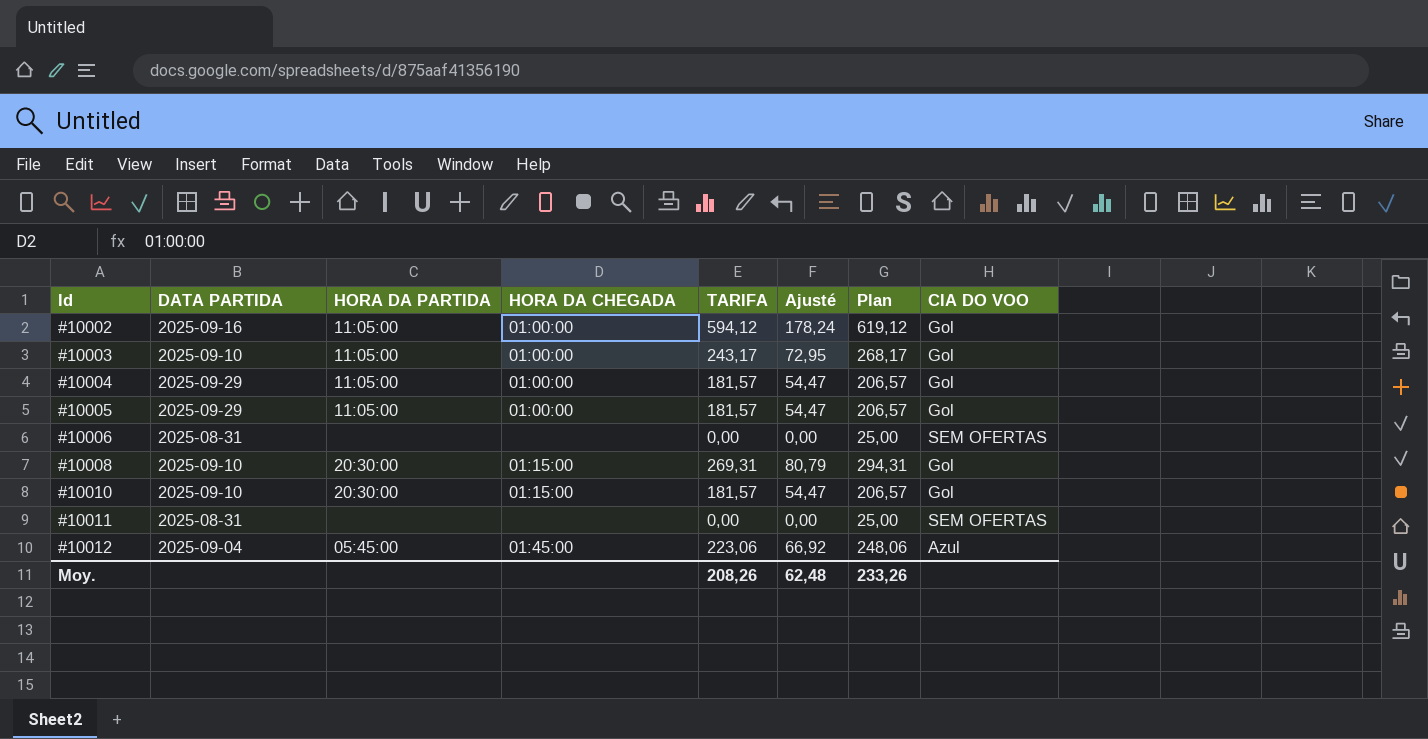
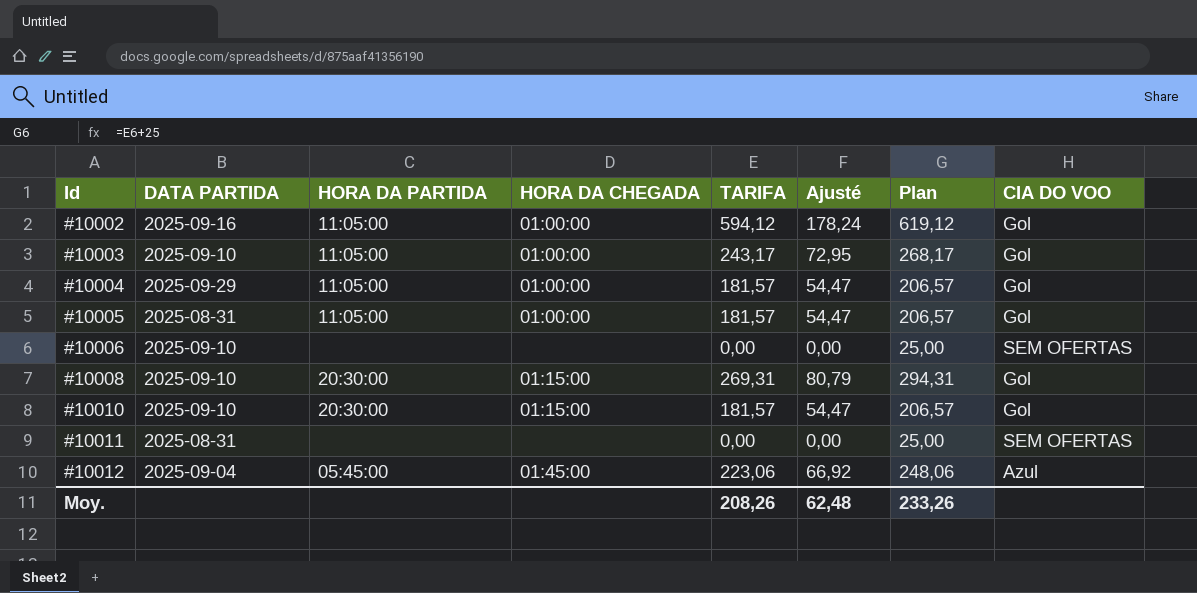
#10005 | DATA PARTIDA: 2025-09-29 -> 2025-08-31
#10006 | DATA PARTIDA: 2025-08-31 -> 2025-09-10

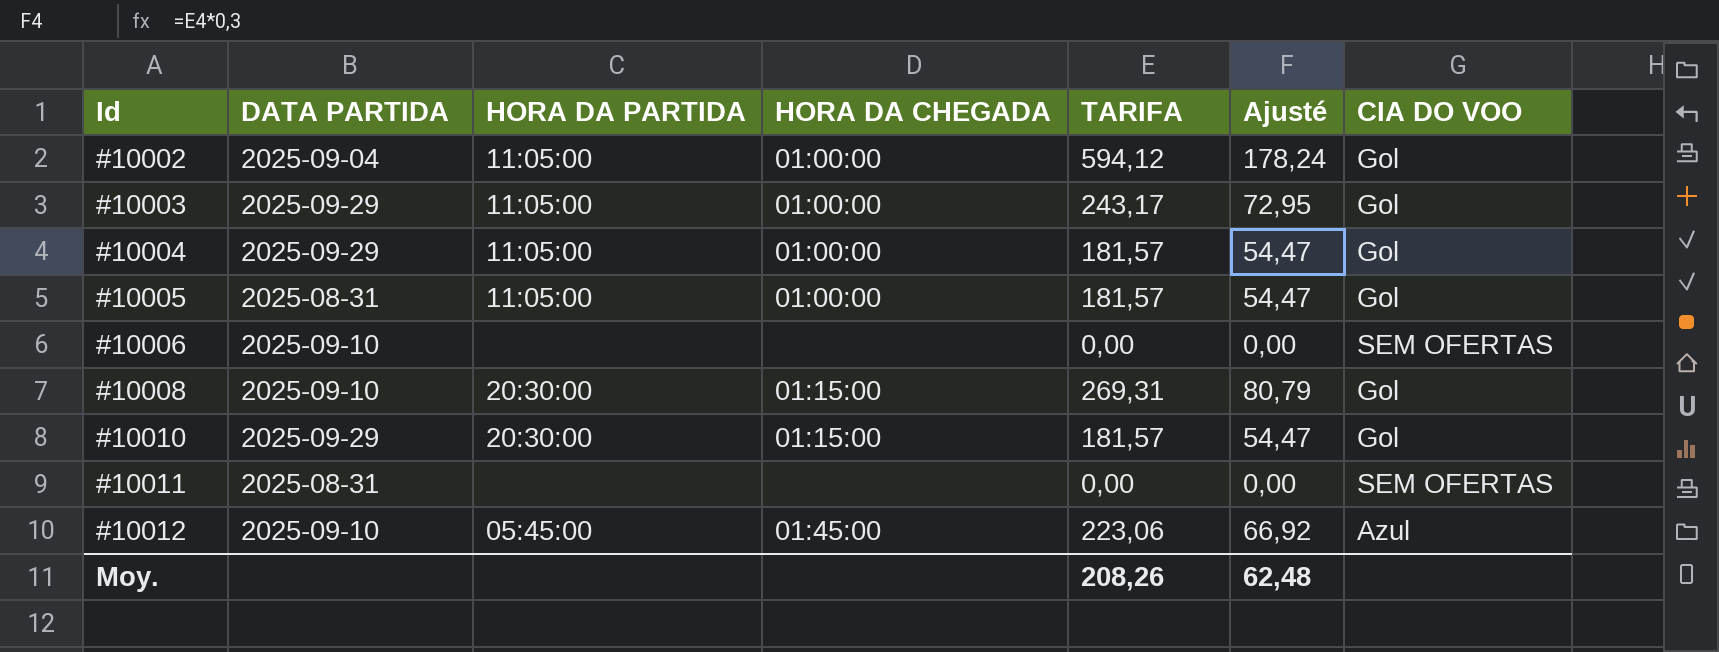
column Plan | formula: [TARIFA] + 25 -> none
#10002 | DATA PARTIDA: 2025-09-16 -> 2025-09-04
#10003 | DATA PARTIDA: 2025-09-10 -> 2025-09-29
#10010 | DATA PARTIDA: 2025-09-10 -> 2025-09-29
#10012 | DATA PARTIDA: 2025-09-04 -> 2025-09-10

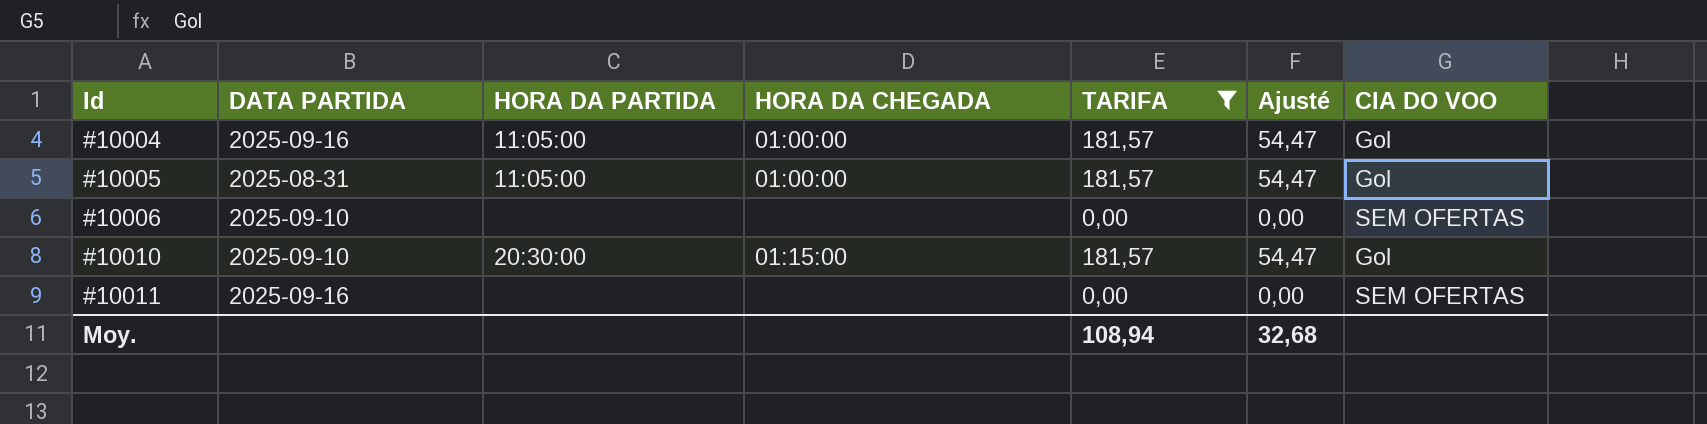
filter: none -> TARIFA <= 181,57
#10004 | DATA PARTIDA: 2025-09-29 -> 2025-09-16
#10010 | DATA PARTIDA: 2025-09-29 -> 2025-09-10
#10011 | DATA PARTIDA: 2025-08-31 -> 2025-09-16
Moy. | TARIFA: 208,26 -> 108,94
Moy. | Ajusté: 62,48 -> 32,68

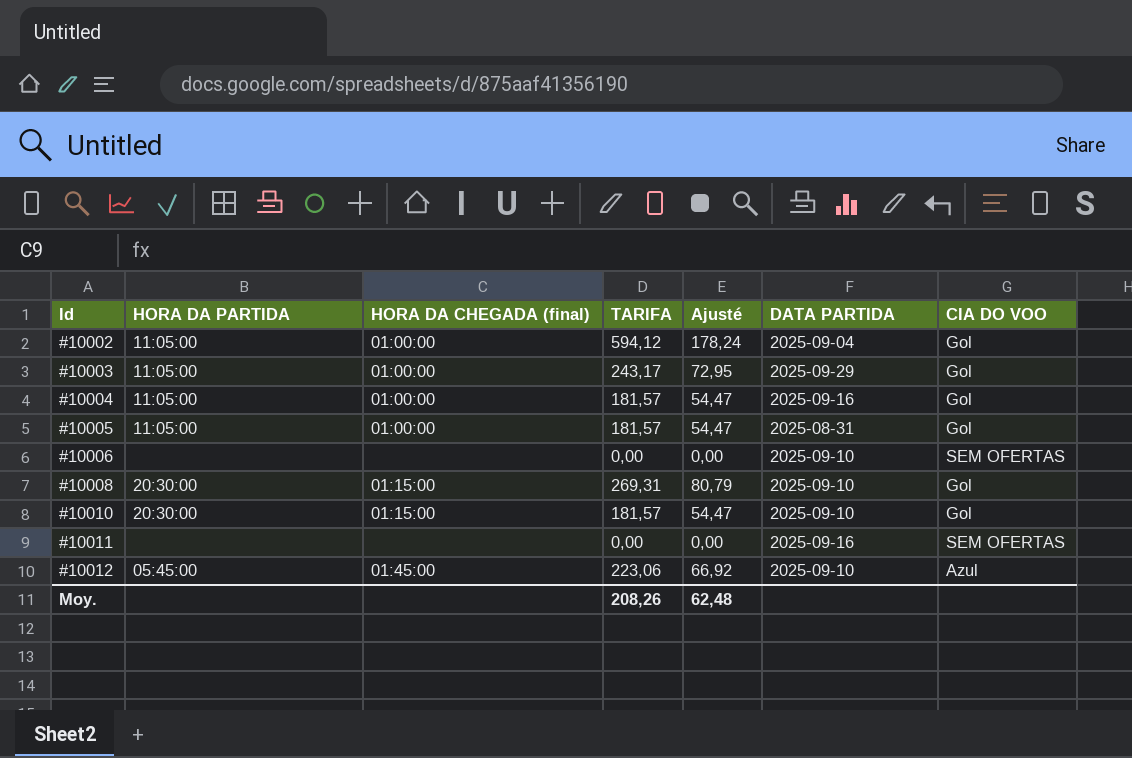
filter: TARIFA <= 181,57 -> none
column name: HORA DA CHEGADA -> HORA DA CHEGADA (final)
column DATA PARTIDA | position: 2 -> 6
Moy. | TARIFA: 108,94 -> 208,26
Moy. | Ajusté: 32,68 -> 62,48

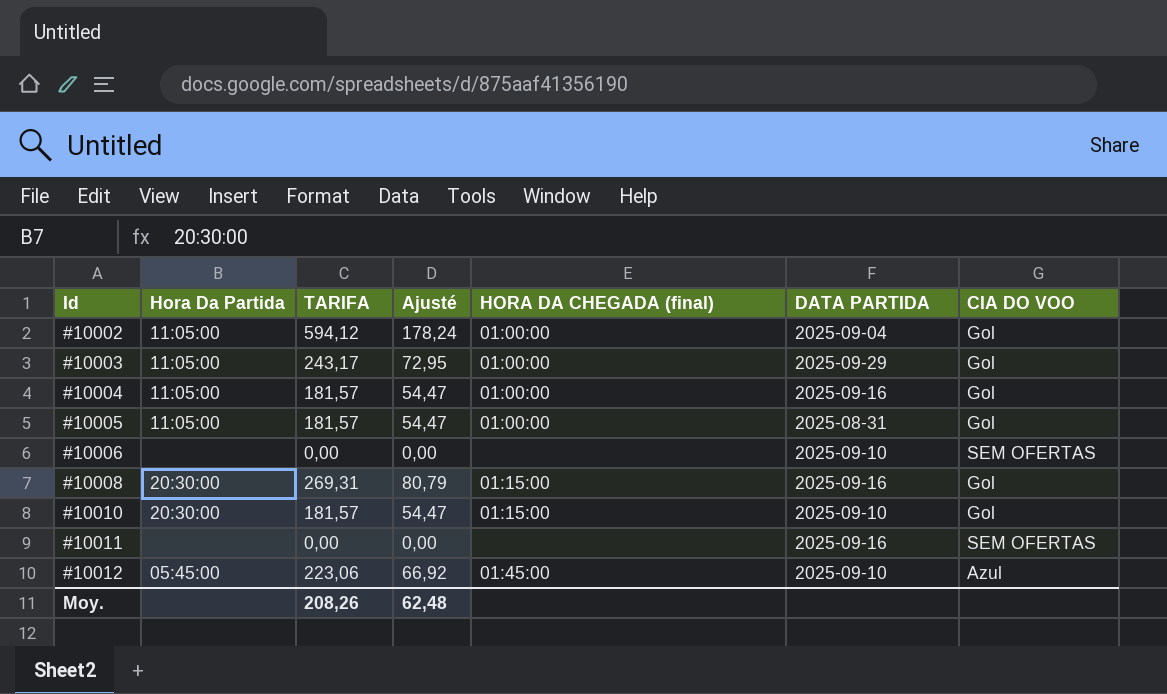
column name: HORA DA PARTIDA -> Hora Da Partida
column HORA DA CHEGADA (final) | position: 3 -> 5
#10008 | DATA PARTIDA: 2025-09-10 -> 2025-09-16

